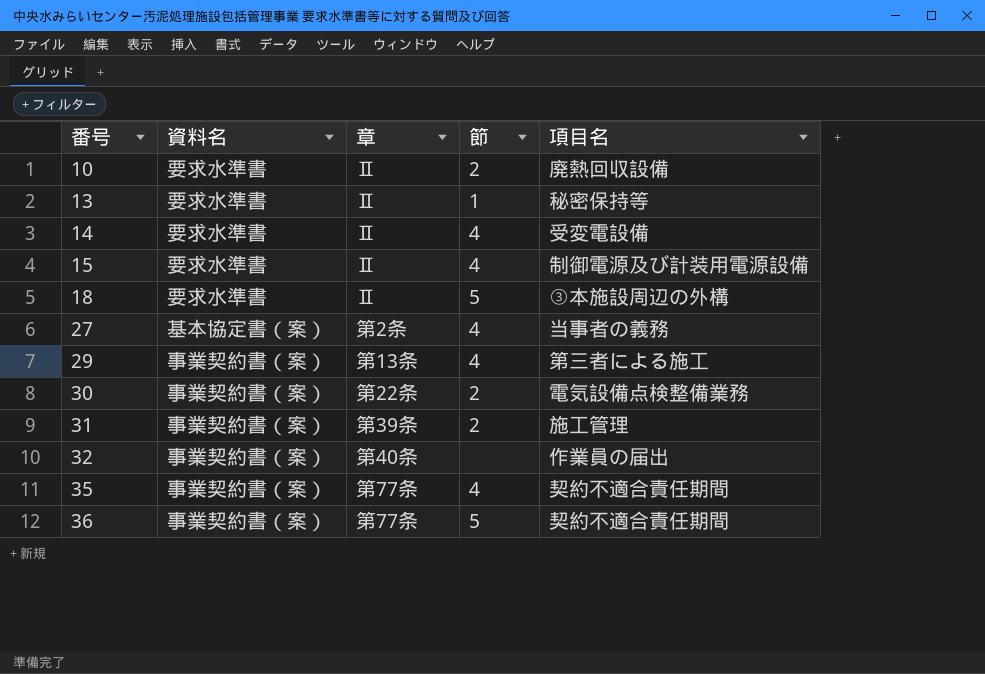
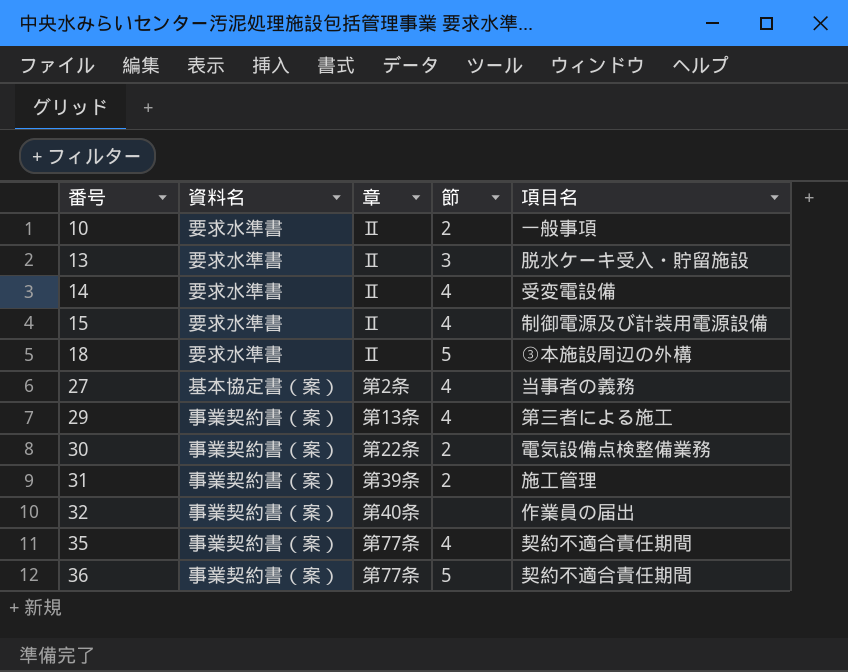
10 | 項目名: 廃熱回収設備 -> 一般事項
13 | 節: 1 -> 3
13 | 項目名: 秘密保持等 -> 脱水ケーキ受入・貯留施設

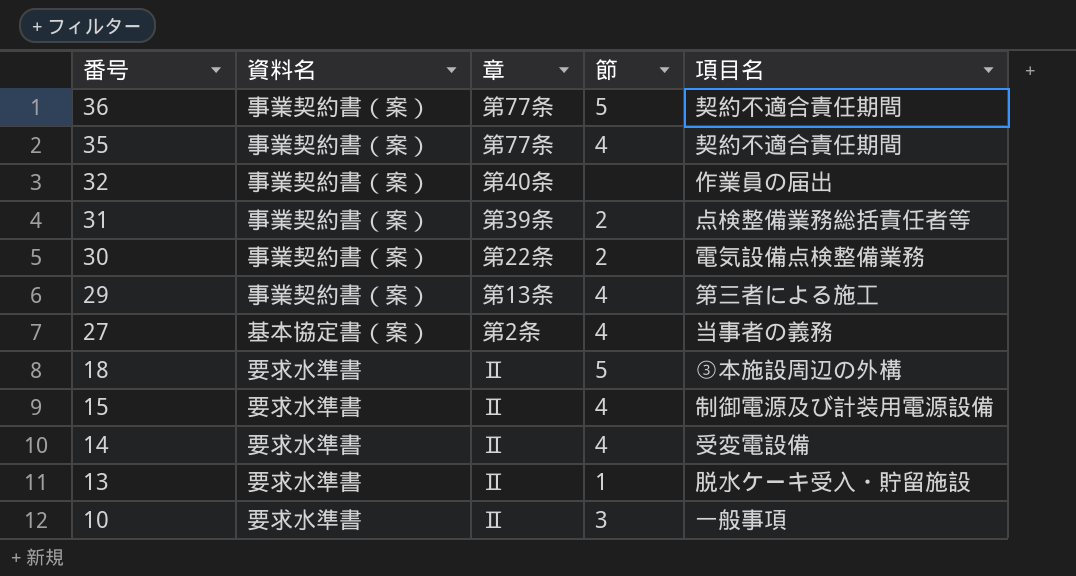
row order: 番号 ascending -> 番号 descending
31 | 項目名: 施工管理 -> 点検整備業務総括責任者等
13 | 節: 3 -> 1
10 | 節: 2 -> 3

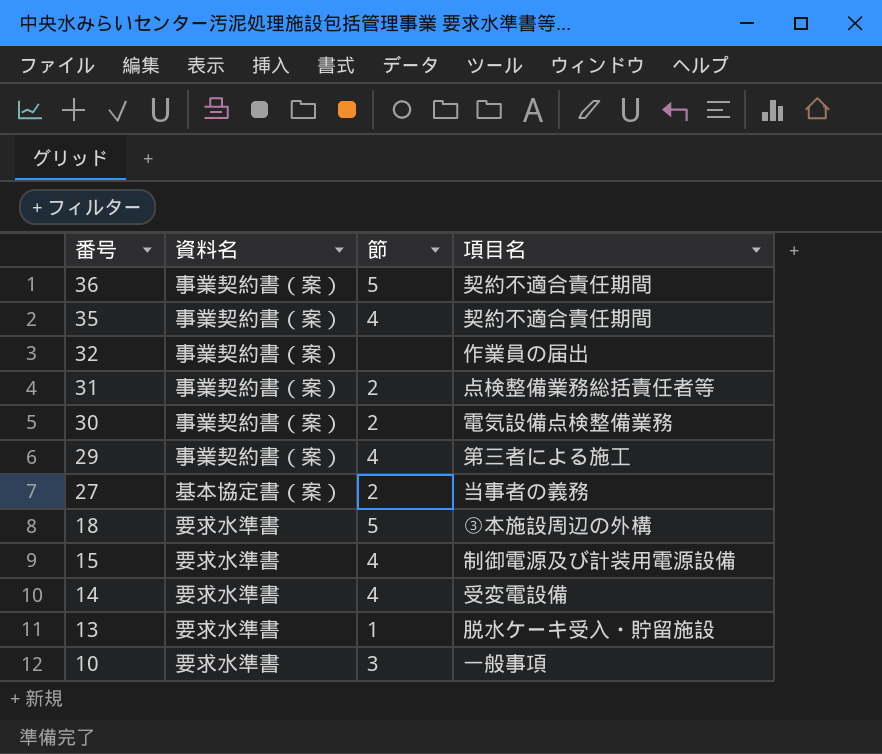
column 章 | position: 3 -> none
27 | 節: 4 -> 2

